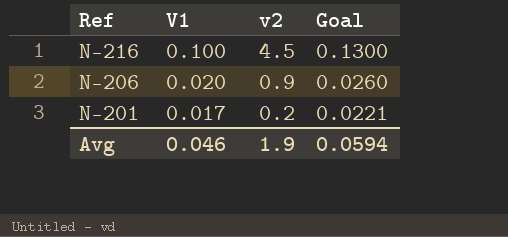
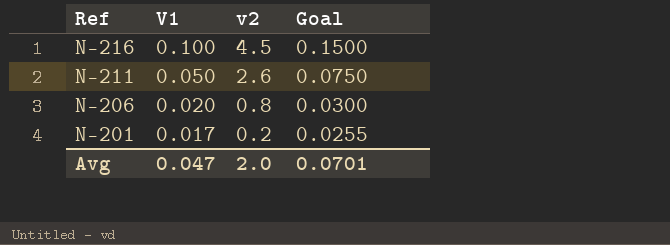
column Goal | formula: [V1] * 1.3 -> [V1] * 1.5
row N-211: none -> 0.050 | 2.6 | 0.0750
N-206 | v2: 0.9 -> 0.8
Avg | V1: 0.046 -> 0.047
Avg | v2: 1.9 -> 2.0
Avg | Goal: 0.0594 -> 0.0701

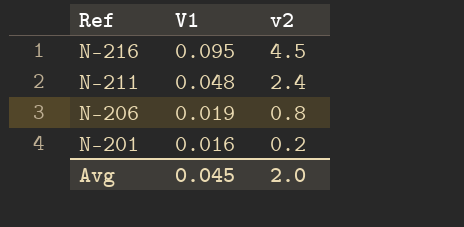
column Goal | formula: [V1] * 1.5 -> none
N-216 | V1: 0.100 -> 0.095
N-211 | V1: 0.050 -> 0.048
N-211 | v2: 2.6 -> 2.4
N-206 | V1: 0.020 -> 0.019
N-201 | V1: 0.017 -> 0.016
Avg | V1: 0.047 -> 0.045

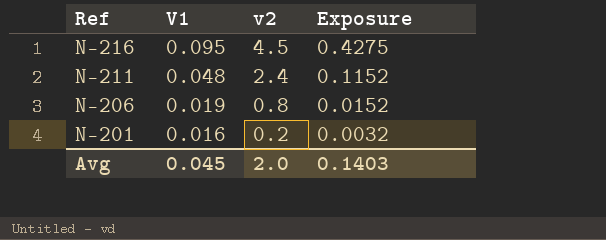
column Exposure | formula: none -> [V1] * [v2]

